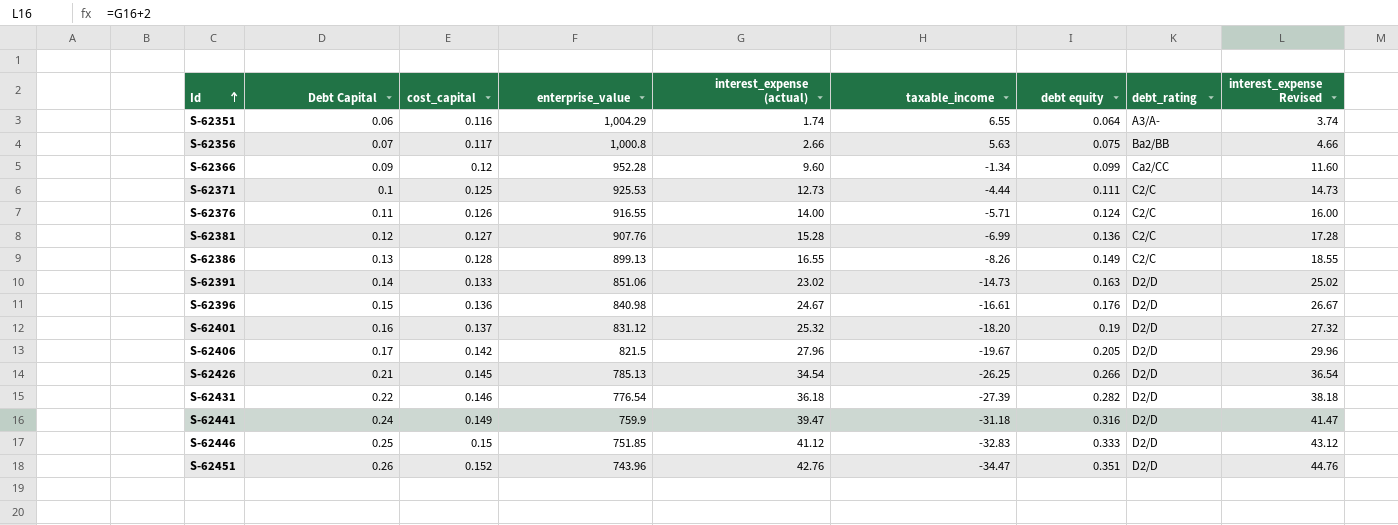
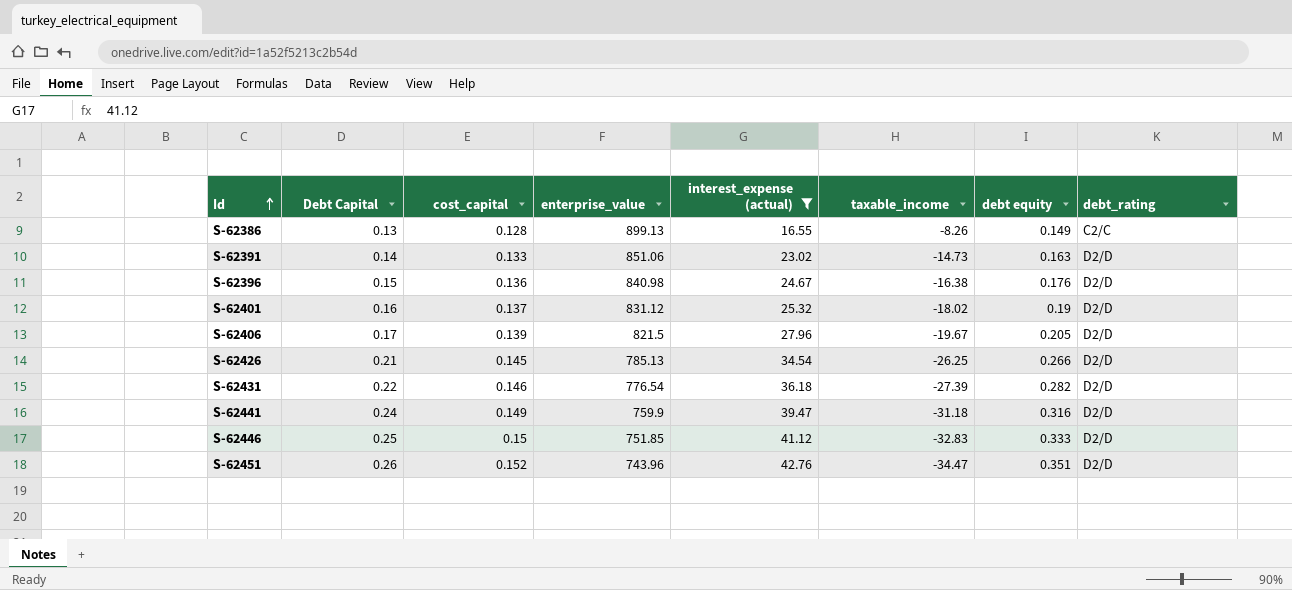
filter: none -> interest_expense (actual) >= 16.55
column interest_expense Revised | formula: [interest_expense (actual)] + 2 -> none
S-62396 | taxable_income: -16.61 -> -16.38
S-62401 | taxable_income: -18.20 -> -18.02
S-62406 | cost_capital: 0.142 -> 0.139

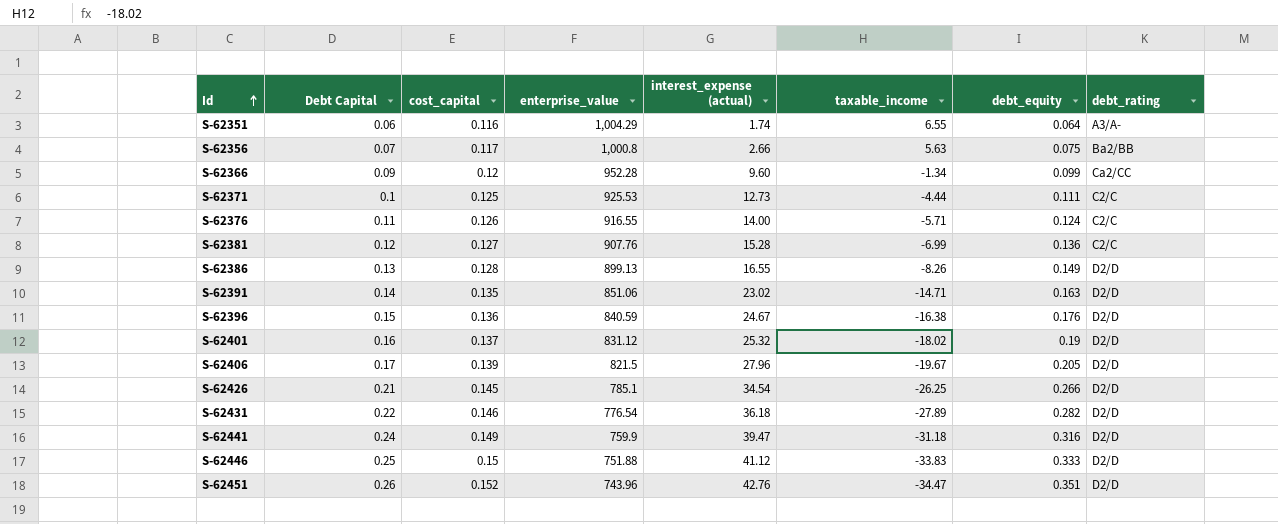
filter: interest_expense (actual) >= 16.55 -> none
column name: debt equity -> debt_equity
S-62386 | debt_rating: C2/C -> D2/D
S-62391 | cost_capital: 0.133 -> 0.135
S-62391 | taxable_income: -14.73 -> -14.71
S-62396 | enterprise_value: 840.98 -> 840.59
S-62426 | enterprise_value: 785.13 -> 785.1
S-62431 | taxable_income: -27.39 -> -27.89
S-62446 | enterprise_value: 751.85 -> 751.88
S-62446 | taxable_income: -32.83 -> -33.83

